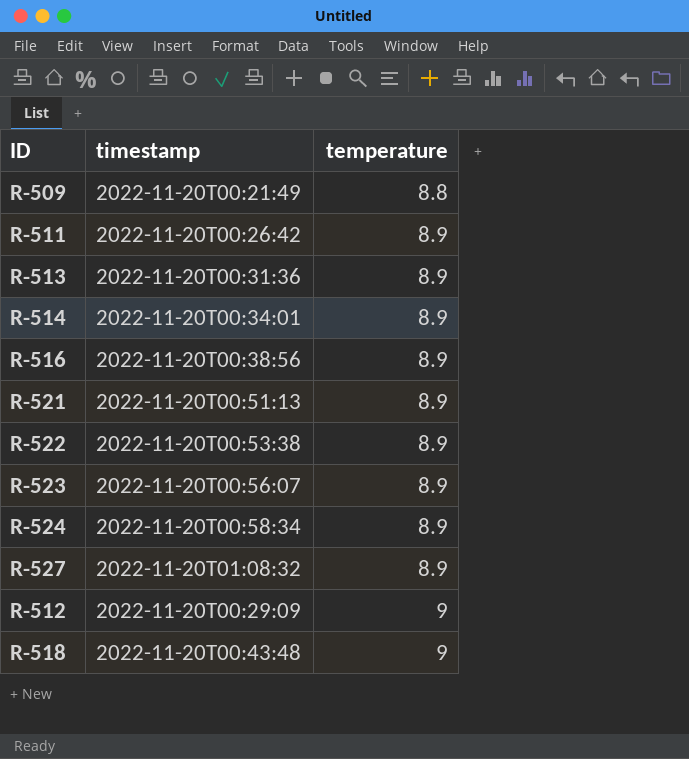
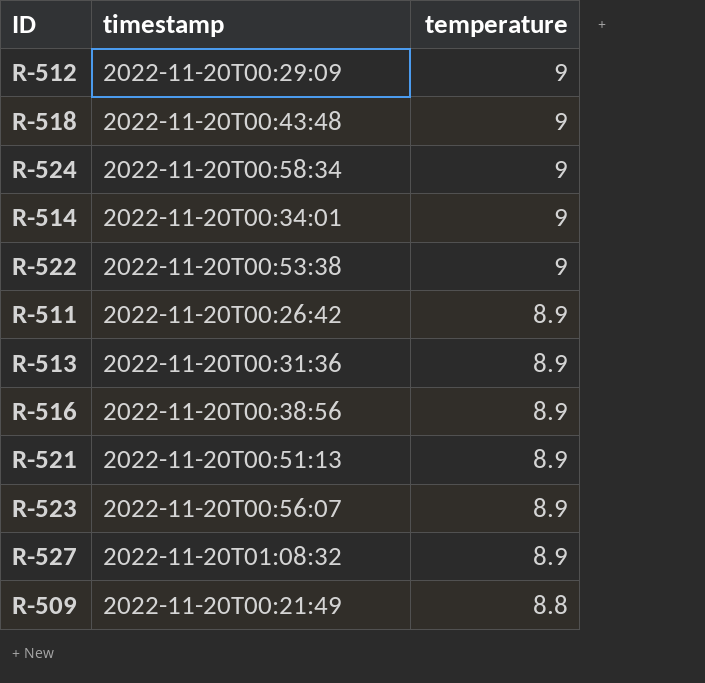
row order: temperature ascending -> temperature descending
R-524 | temperature: 8.9 -> 9
R-514 | temperature: 8.9 -> 9
R-522 | temperature: 8.9 -> 9

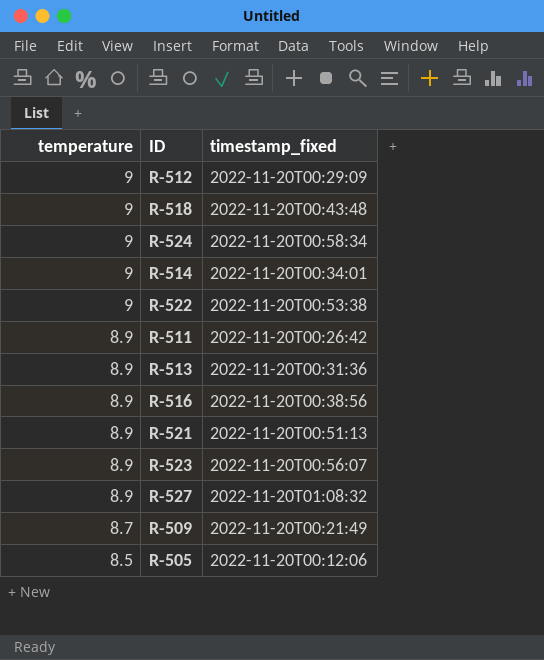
column temperature | position: 3 -> 1
column name: timestamp -> timestamp_fixed
R-509 | temperature: 8.8 -> 8.7
row R-505: none -> 8.5 | 2022-11-20T00:12:06

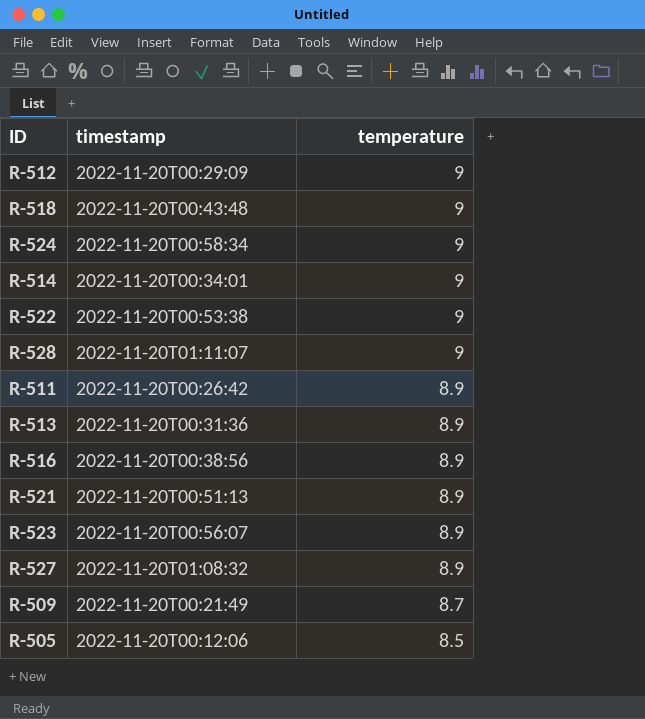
column name: timestamp_fixed -> timestamp
column temperature | position: 1 -> 3
row R-528: none -> 2022-11-20T01:11:07 | 9

